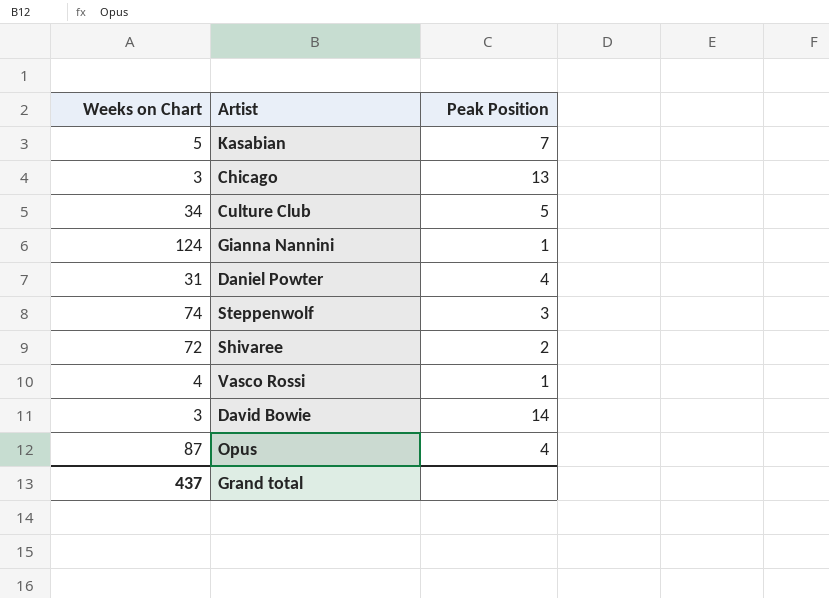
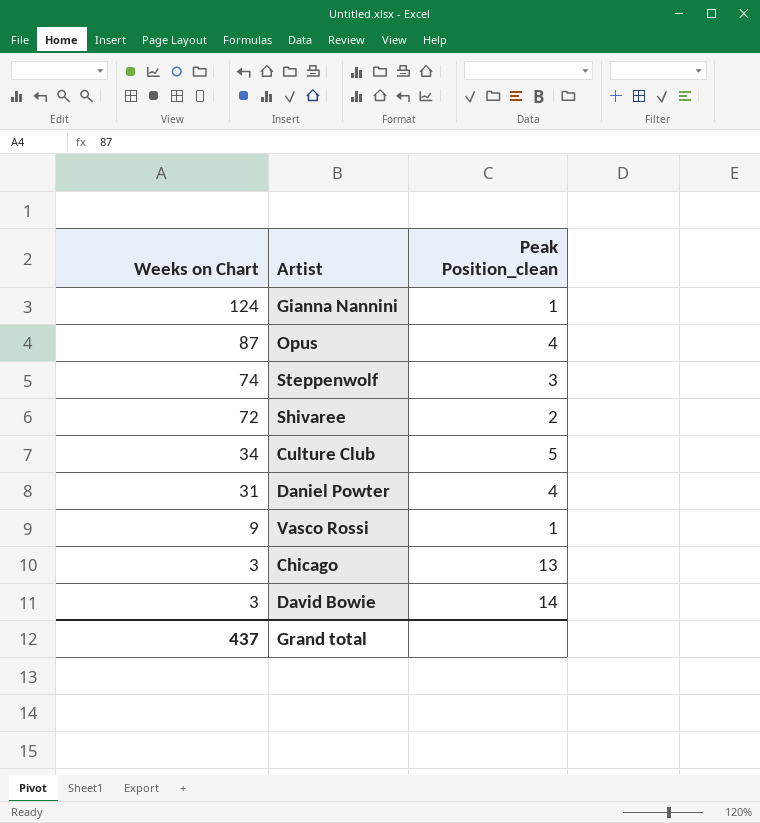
row order: none -> Weeks on Chart descending
column name: Peak Position -> Peak Position_clean
row Kasabian: 5 | 7 -> none
Vasco Rossi | Weeks on Chart: 4 -> 9

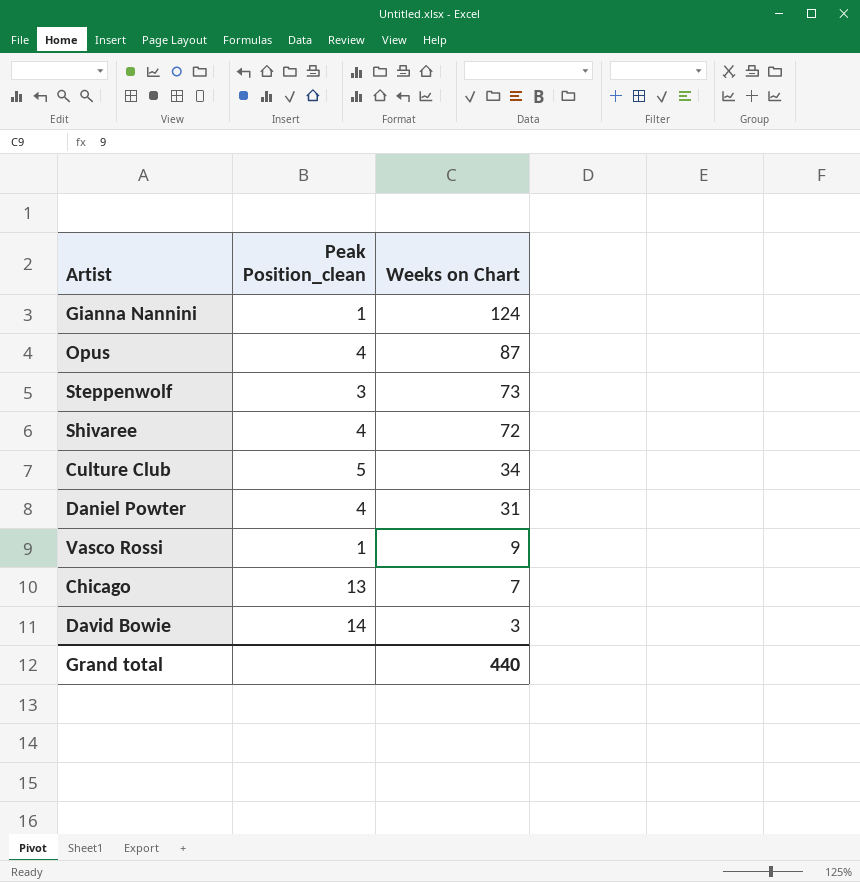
column Weeks on Chart | position: 1 -> 3
Steppenwolf | Weeks on Chart: 74 -> 73
Shivaree | Peak Position_clean: 2 -> 4
Chicago | Weeks on Chart: 3 -> 7
Grand total | Weeks on Chart: 437 -> 440

